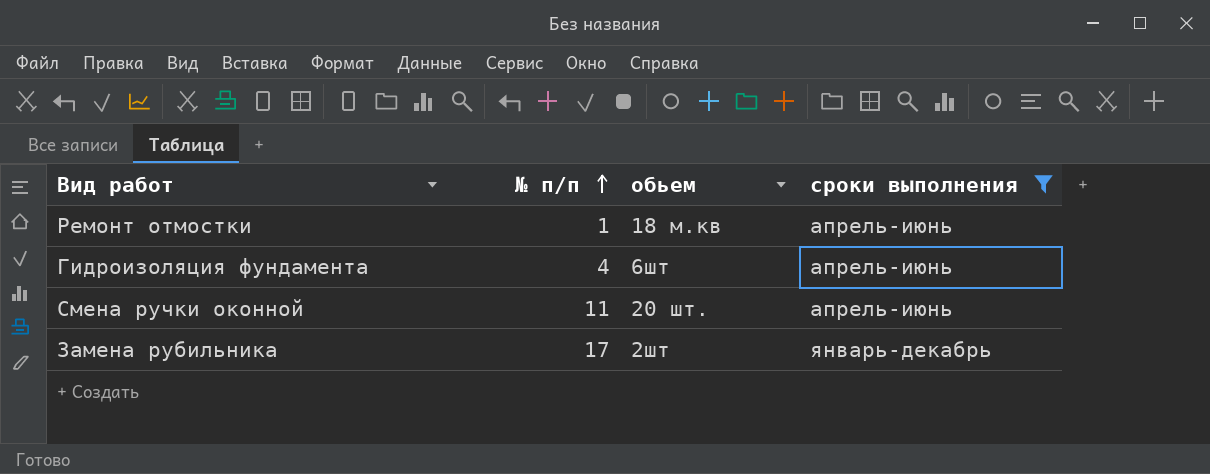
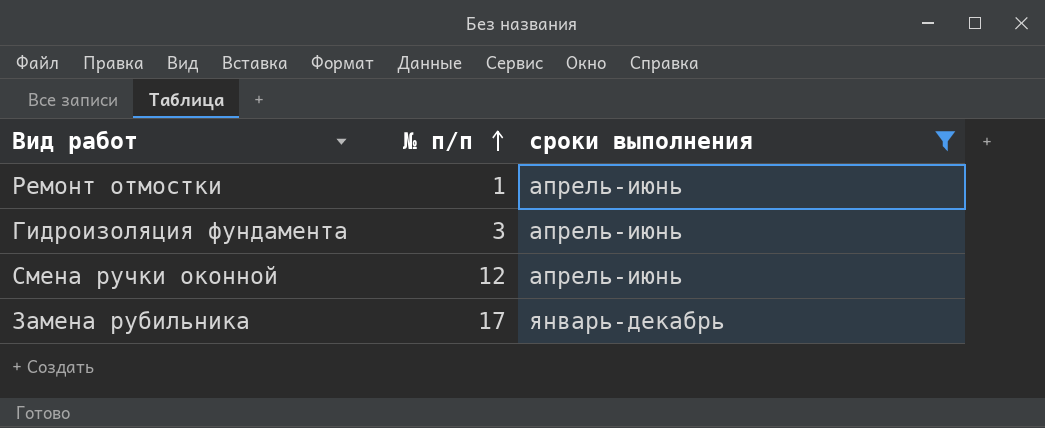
column обьем | position: 3 -> none
Гидроизоляция фундамента | № п/п: 4 -> 3
Смена ручки оконной | № п/п: 11 -> 12

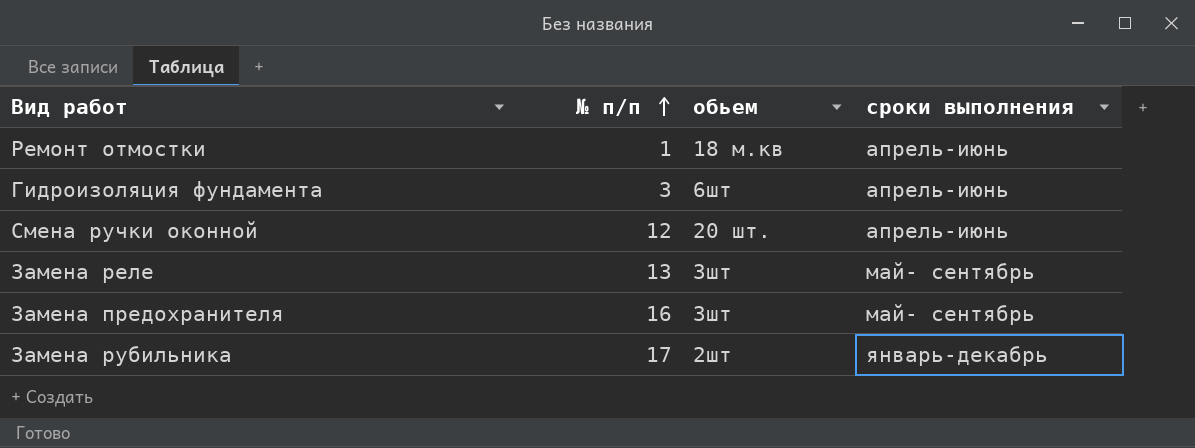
filter: сроки выполнения != май- сентябрь -> none
column обьем | position: none -> 3

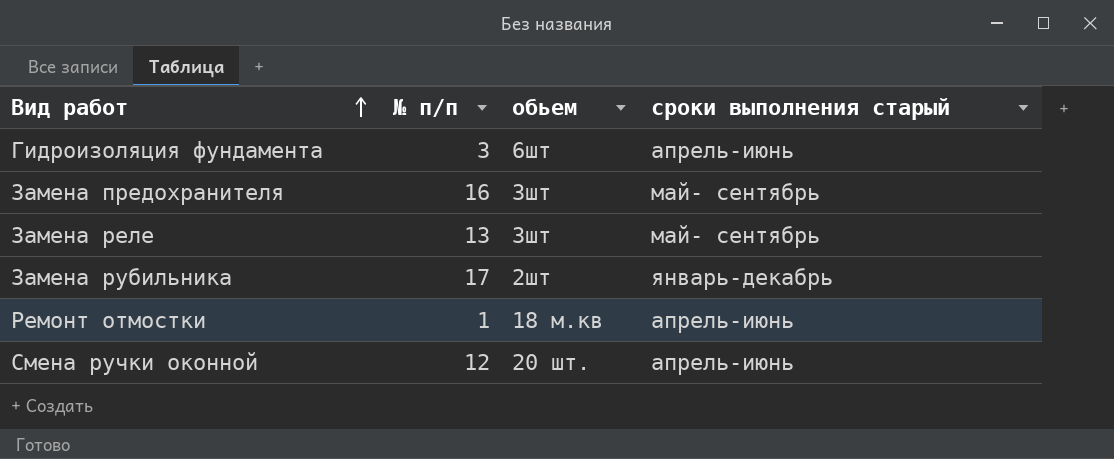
row order: № п/п ascending -> Вид работ ascending
column name: сроки выполнения -> сроки выполнения старый

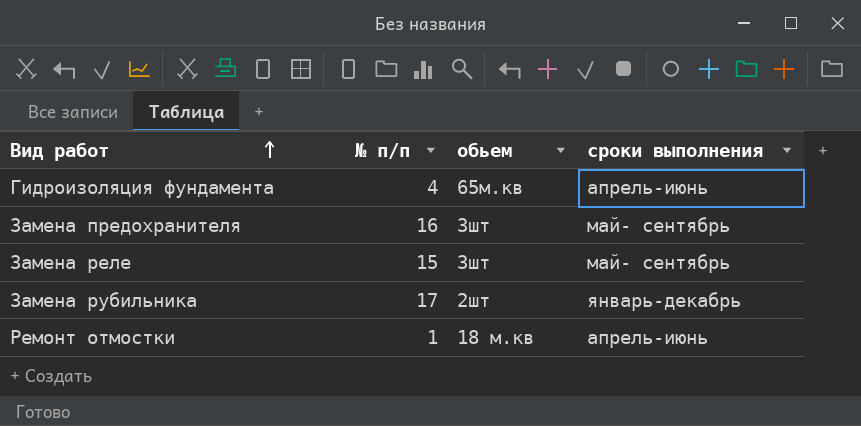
column name: сроки выполнения старый -> сроки выполнения
row Смена ручки оконной: 12 | 20 шт. | апрель-июнь -> none
Гидроизоляция фундамента | № п/п: 3 -> 4
Гидроизоляция фундамента | обьем: 6шт -> 65м.кв
Замена реле | № п/п: 13 -> 15

